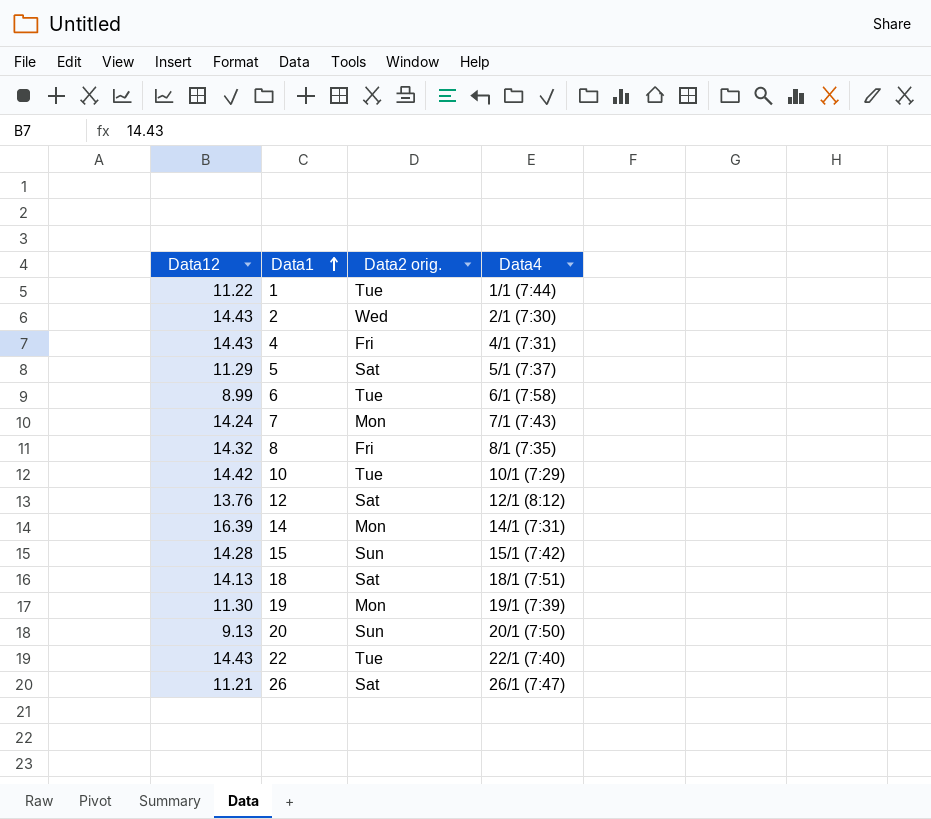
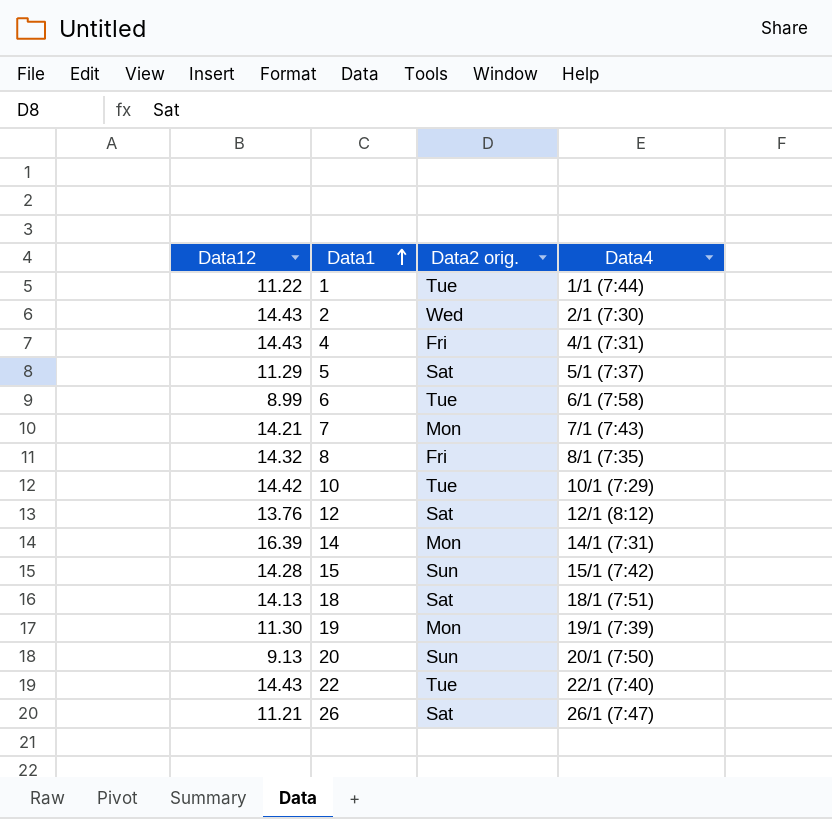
7 | Data12: 14.24 -> 14.21

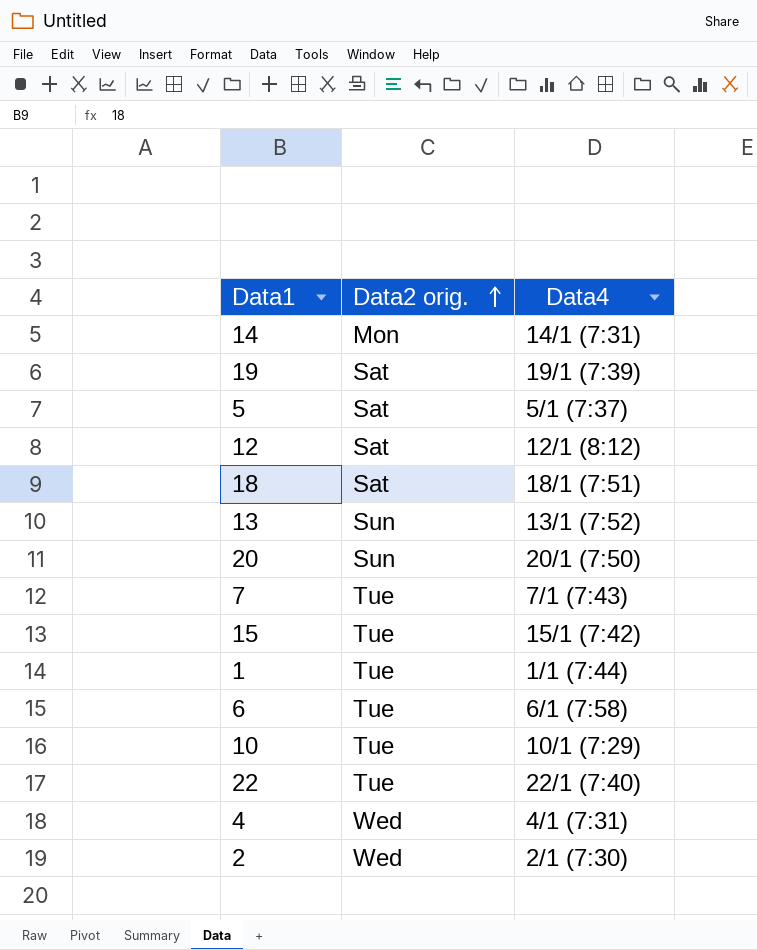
row order: Data1 ascending -> Data2 orig. ascending
column Data12 | position: 1 -> none
row 8: 14.32 | Fri | 8/1 (7:35) -> none
row 26: 11.21 | Sat | 26/1 (7:47) -> none
19 | Data2 orig.: Mon -> Sat
row 13: none -> Sun | 13/1 (7:52)
7 | Data2 orig.: Mon -> Tue
15 | Data2 orig.: Sun -> Tue
4 | Data2 orig.: Fri -> Wed

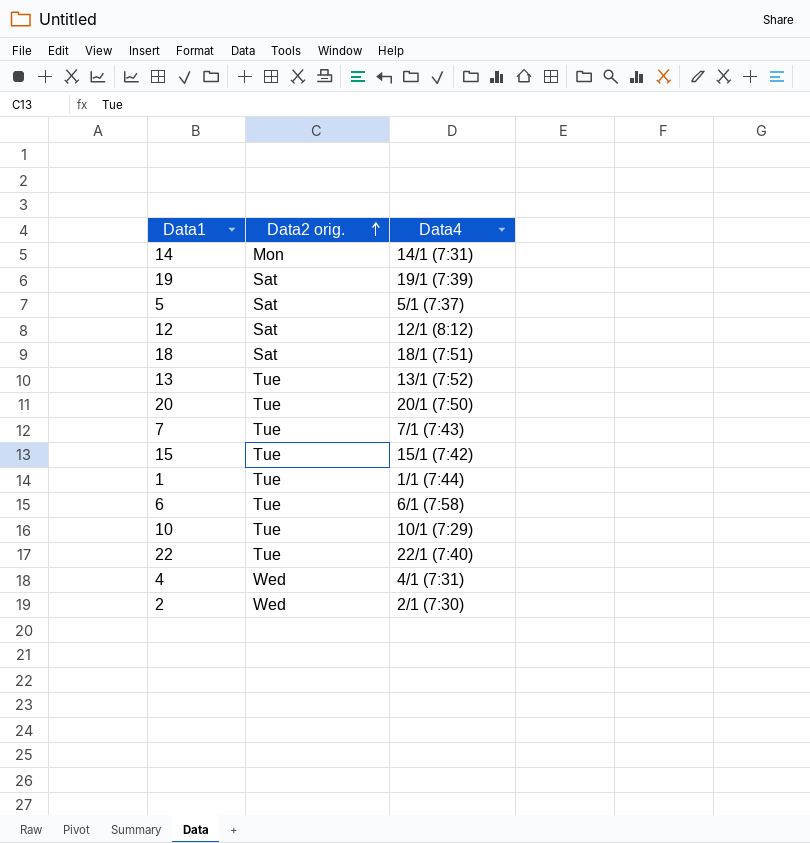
13 | Data2 orig.: Sun -> Tue
20 | Data2 orig.: Sun -> Tue

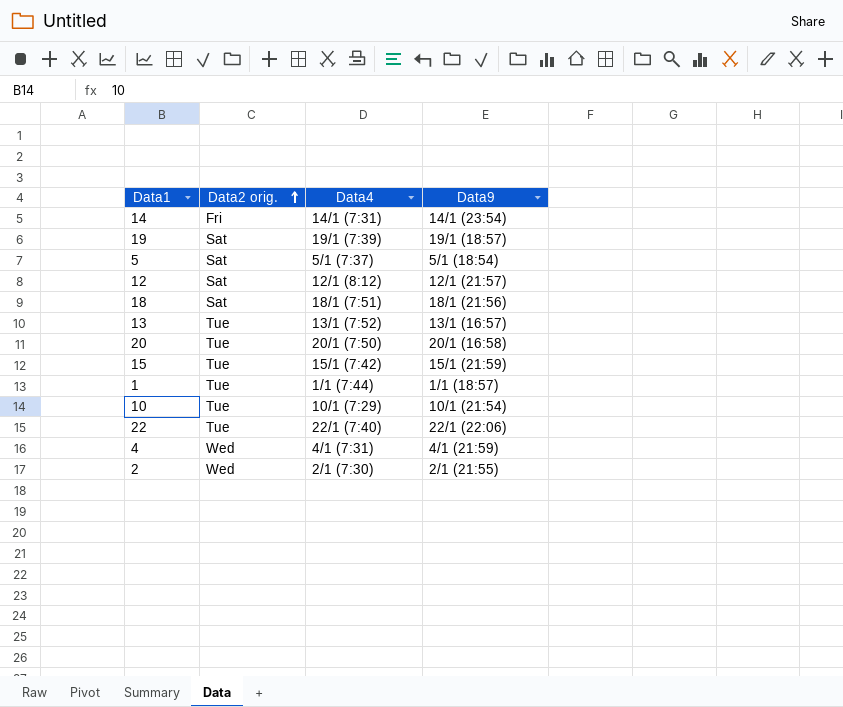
column Data9 | position: none -> 4
row 7: Tue | 7/1 (7:43) -> none
row 6: Tue | 6/1 (7:58) -> none
14 | Data2 orig.: Mon -> Fri

